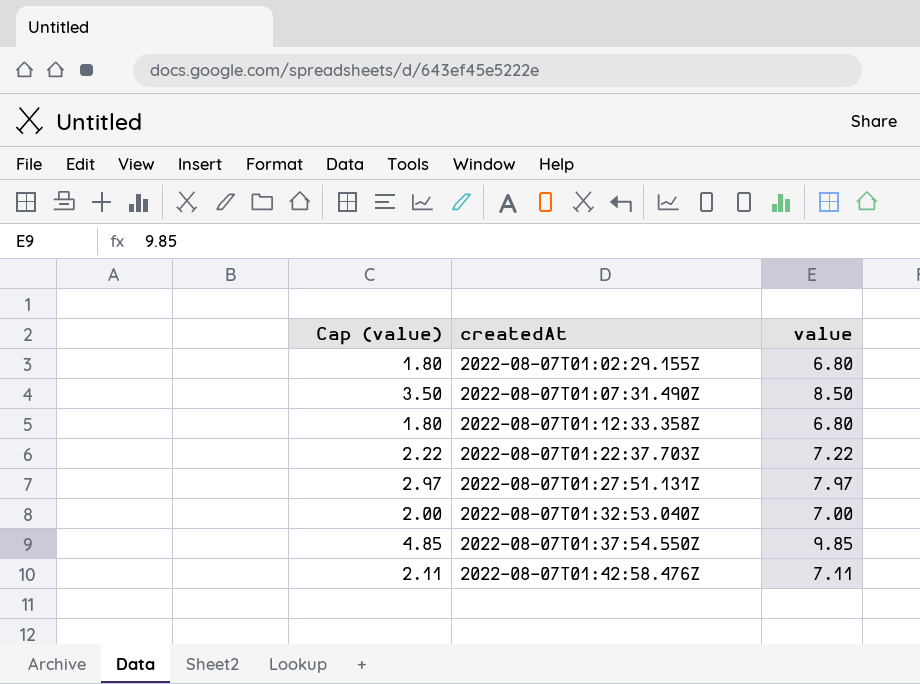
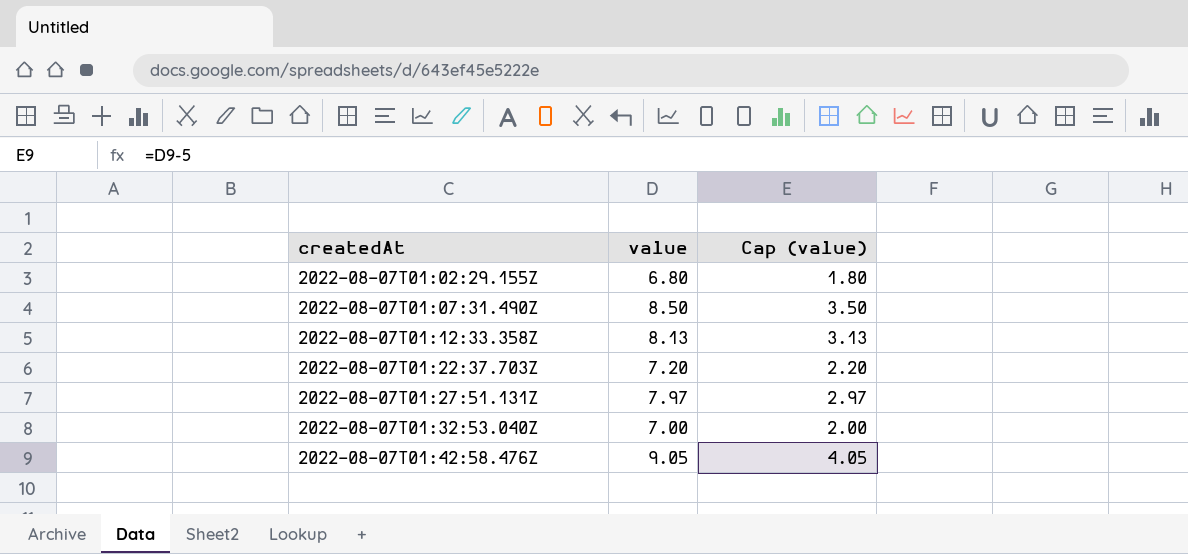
column Cap (value) | position: 1 -> 3
row 2022-08-07T01:37:54.550Z: 4.85 | 9.85 -> none
2022-08-07T01:12:33.358Z | value: 6.80 -> 8.13
2022-08-07T01:12:33.358Z | Cap (value): 1.80 -> 3.13
2022-08-07T01:22:37.703Z | value: 7.22 -> 7.20
2022-08-07T01:22:37.703Z | Cap (value): 2.22 -> 2.20
2022-08-07T01:42:58.476Z | value: 7.11 -> 9.05
2022-08-07T01:42:58.476Z | Cap (value): 2.11 -> 4.05

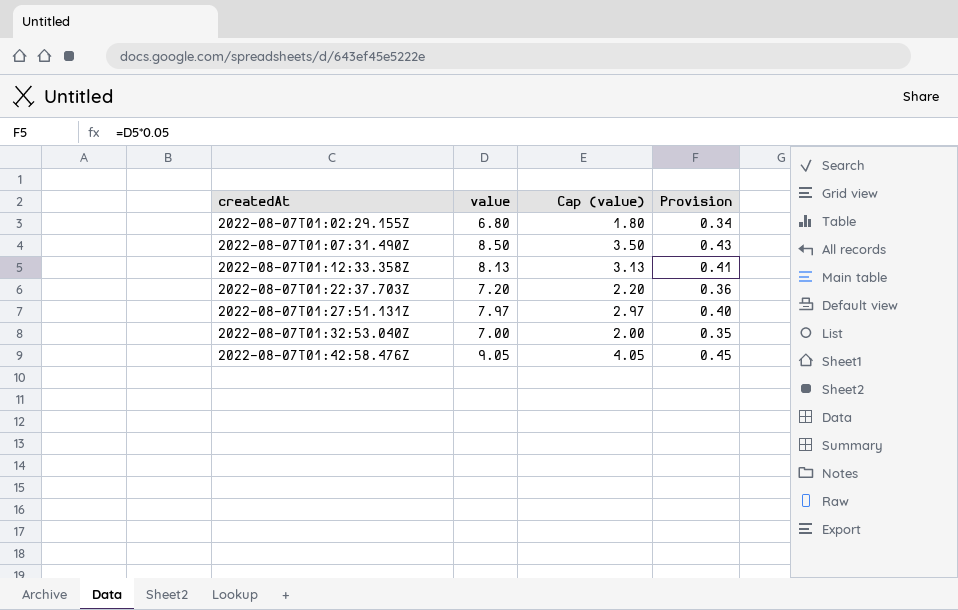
column Provision | formula: none -> [value] * 0.05

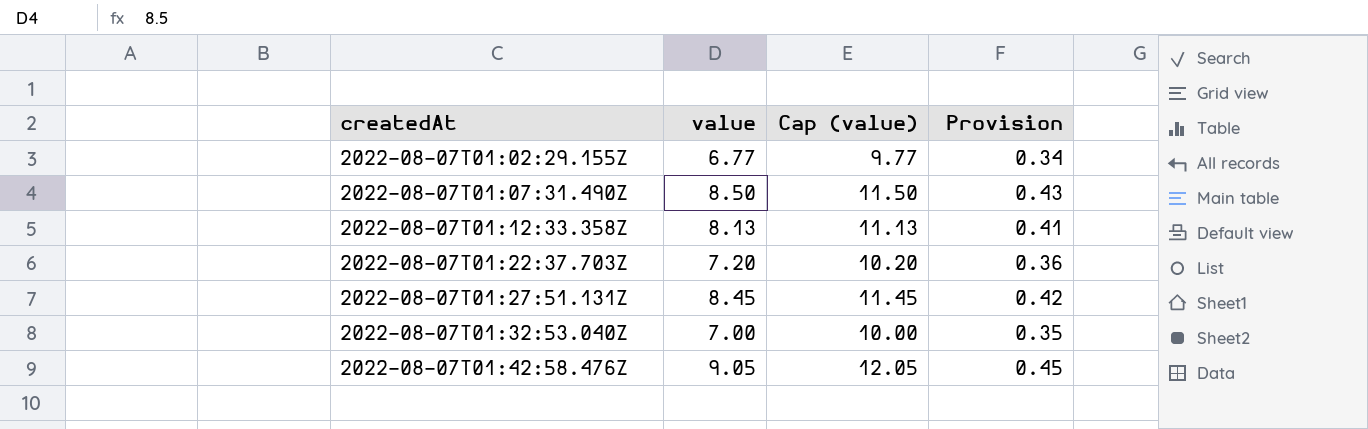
column Cap (value) | formula: [value] - 5 -> [value] + 3
2022-08-07T01:02:29.155Z | value: 6.80 -> 6.77
2022-08-07T01:27:51.131Z | value: 7.97 -> 8.45
2022-08-07T01:27:51.131Z | Provision: 0.40 -> 0.42

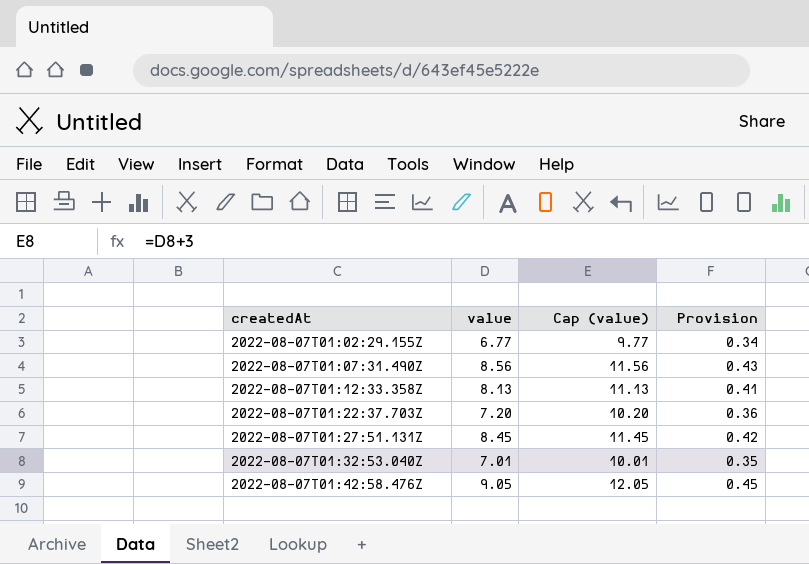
2022-08-07T01:07:31.490Z | value: 8.50 -> 8.56
2022-08-07T01:07:31.490Z | Cap (value): 11.50 -> 11.56
2022-08-07T01:32:53.040Z | value: 7.00 -> 7.01
2022-08-07T01:32:53.040Z | Cap (value): 10.00 -> 10.01

